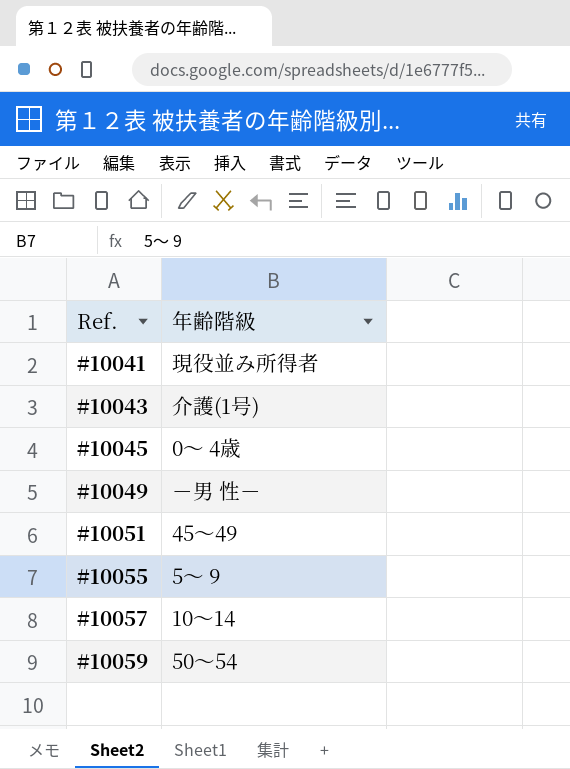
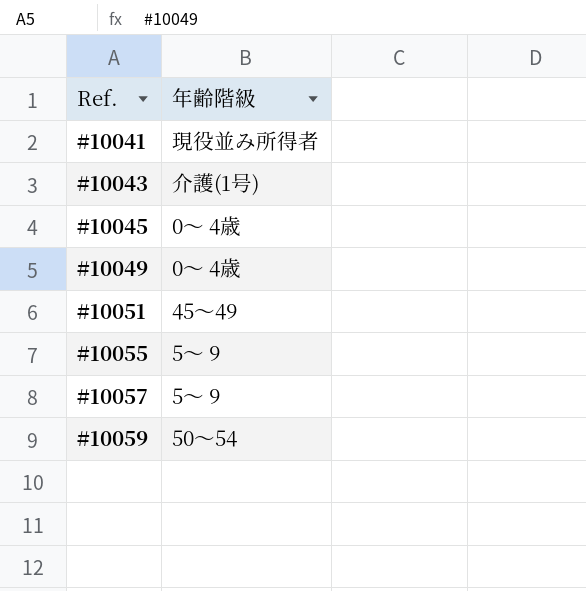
#10049 | 年齢階級: －男 性－ -> 0～ 4歳
#10057 | 年齢階級: 10～14 -> 5～ 9

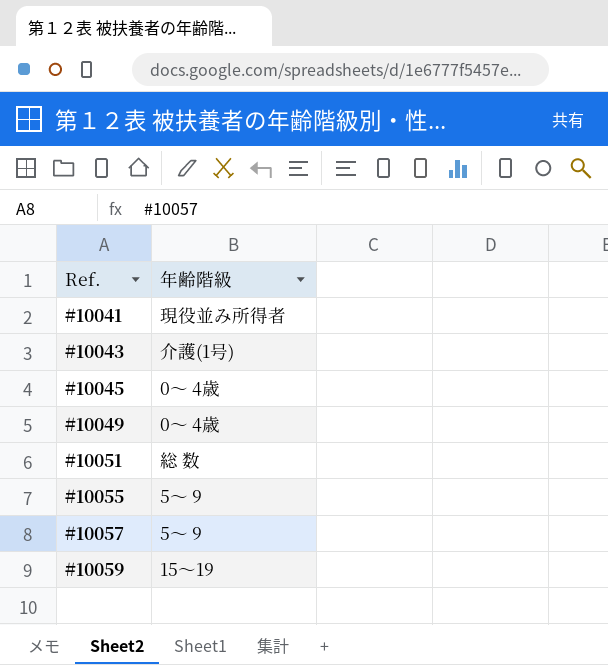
#10051 | 年齢階級: 45～49 -> 総 数
#10059 | 年齢階級: 50～54 -> 15～19

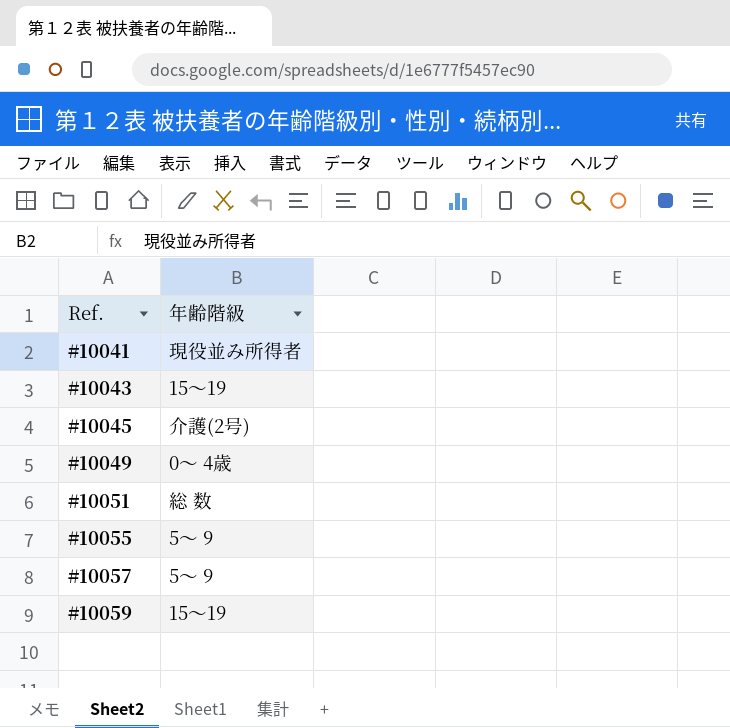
#10043 | 年齢階級: 介護(1号) -> 15～19
#10045 | 年齢階級: 0～ 4歳 -> 介護(2号)

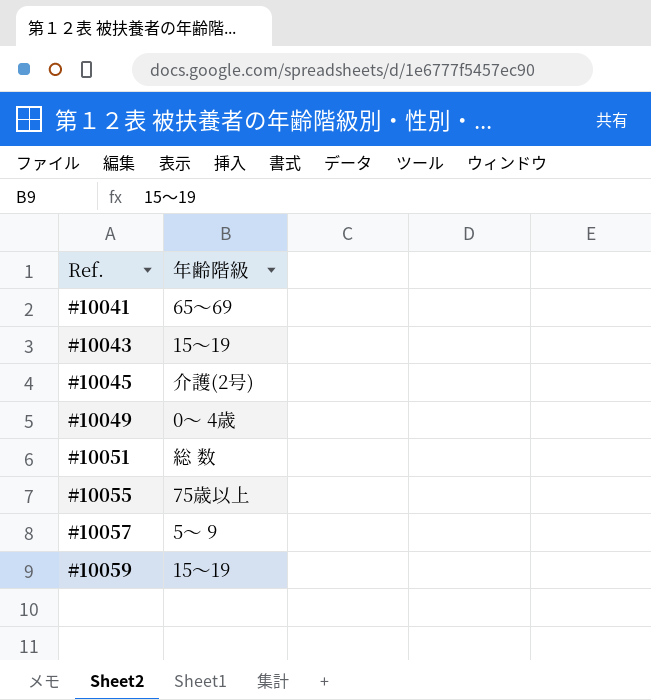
#10041 | 年齢階級: 現役並み所得者 -> 65～69
#10055 | 年齢階級: 5～ 9 -> 75歳以上

